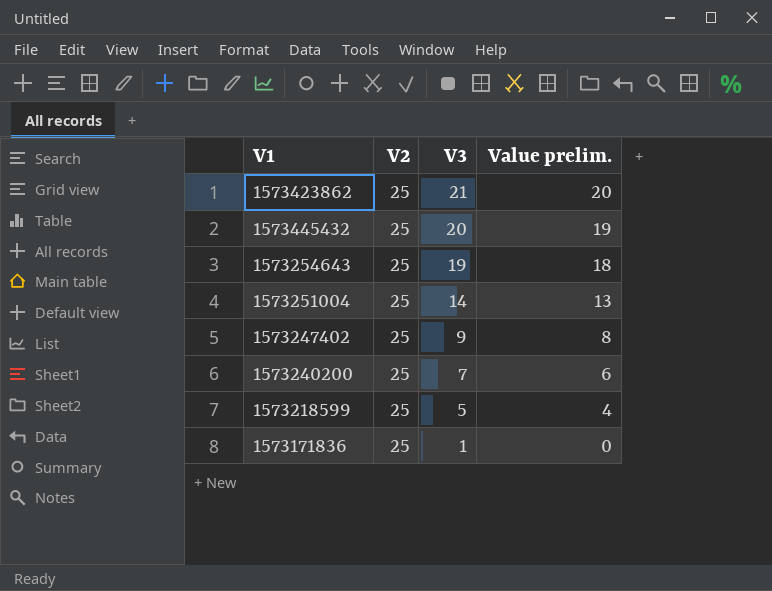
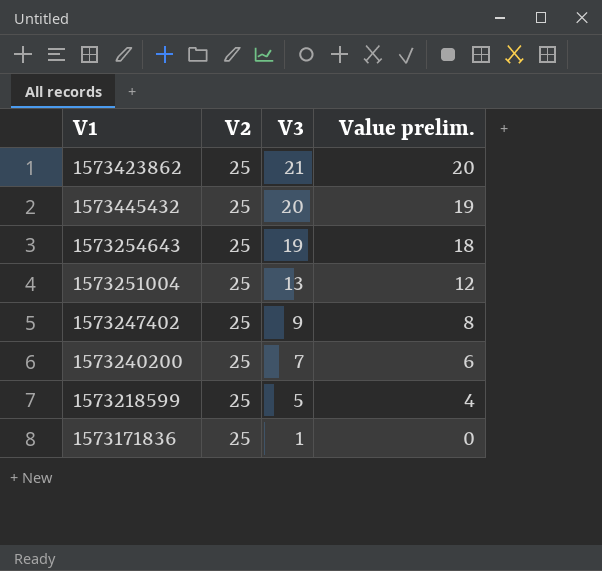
1573251004 | V3: 14 -> 13
1573251004 | Value prelim.: 13 -> 12

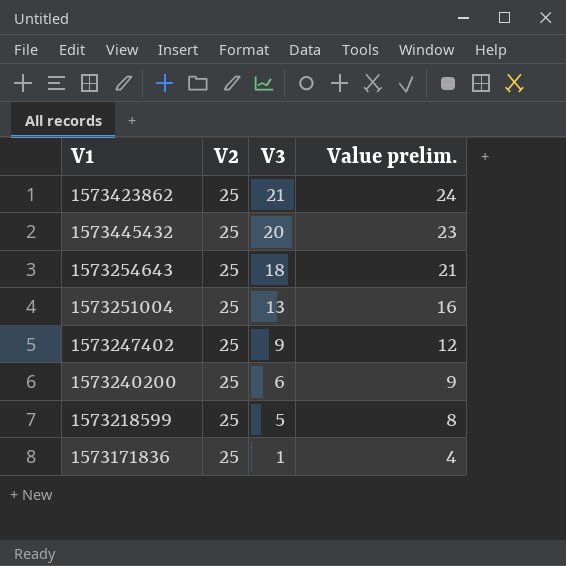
column Value prelim. | formula: [V3] - 1 -> [V3] + 3
1573254643 | V3: 19 -> 18
1573240200 | V3: 7 -> 6

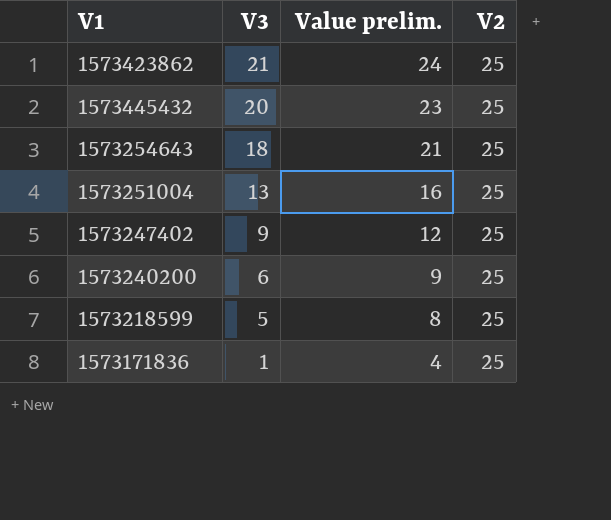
column V2 | position: 2 -> 4

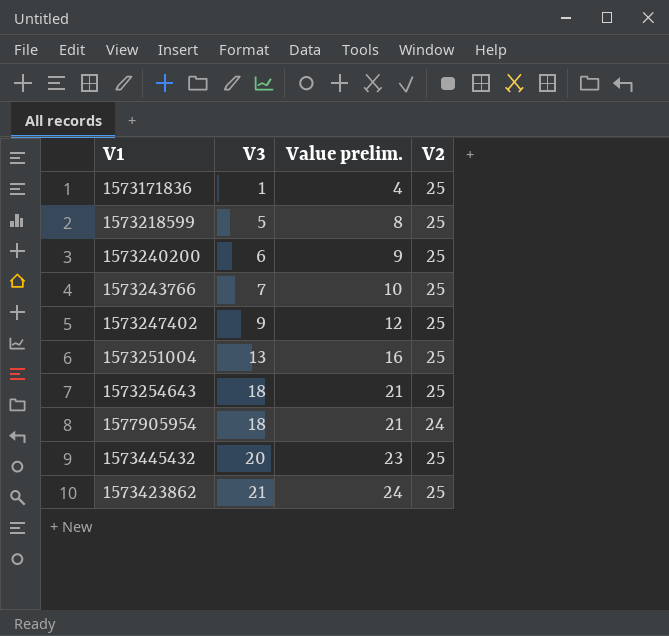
row order: V3 descending -> V3 ascending
row 1573243766: none -> 7 | 10 | 25
row 1577905954: none -> 18 | 21 | 24

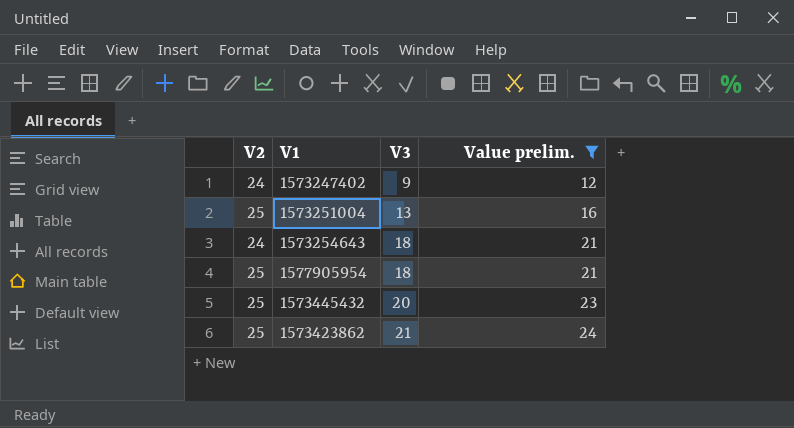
filter: none -> Value prelim. >= 12
column V2 | position: 4 -> 1
1573247402 | V2: 25 -> 24
1573254643 | V2: 25 -> 24
1577905954 | V2: 24 -> 25

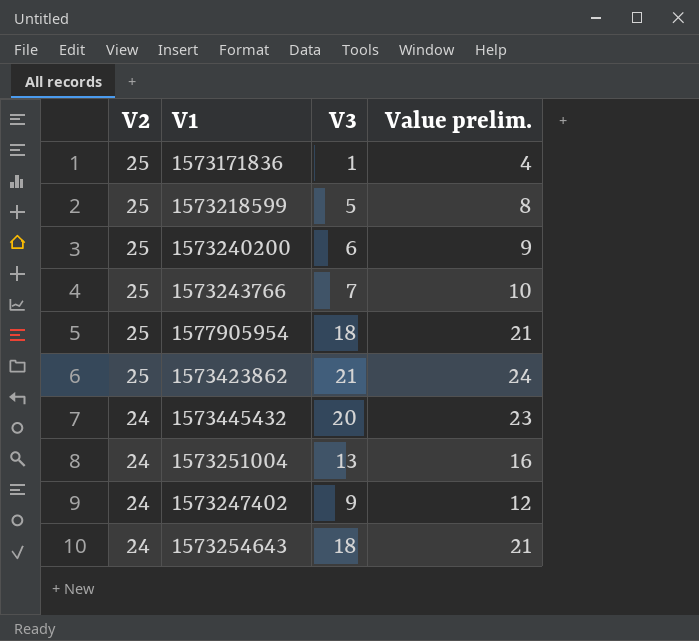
filter: Value prelim. >= 12 -> none
row order: V3 ascending -> V2 descending
1573445432 | V2: 25 -> 24
1573251004 | V2: 25 -> 24

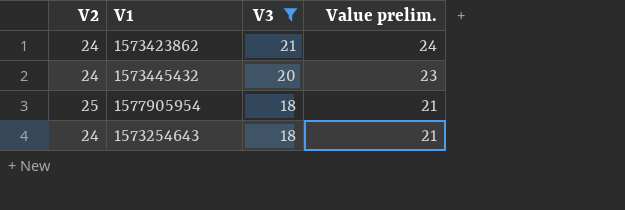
filter: none -> V3 >= 18
row order: V2 descending -> V3 descending
1573423862 | V2: 25 -> 24

